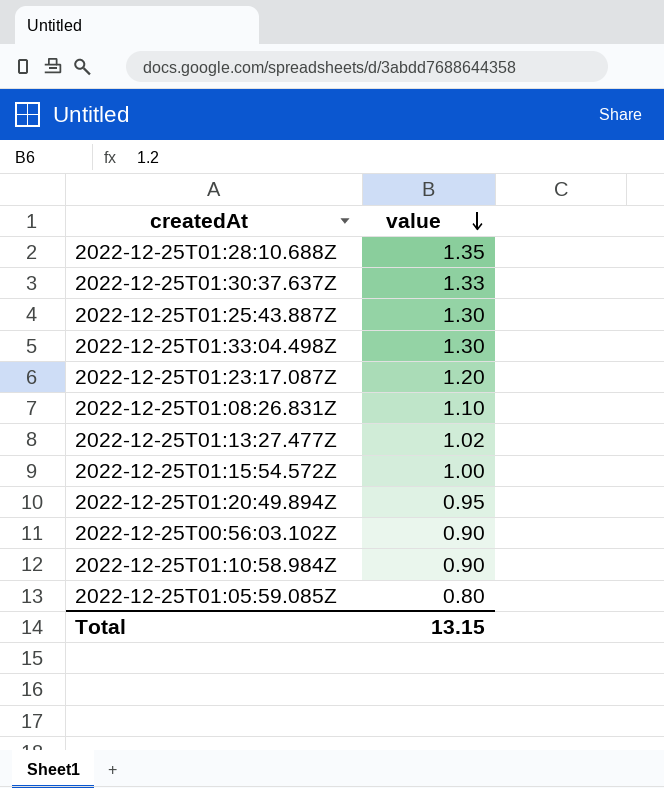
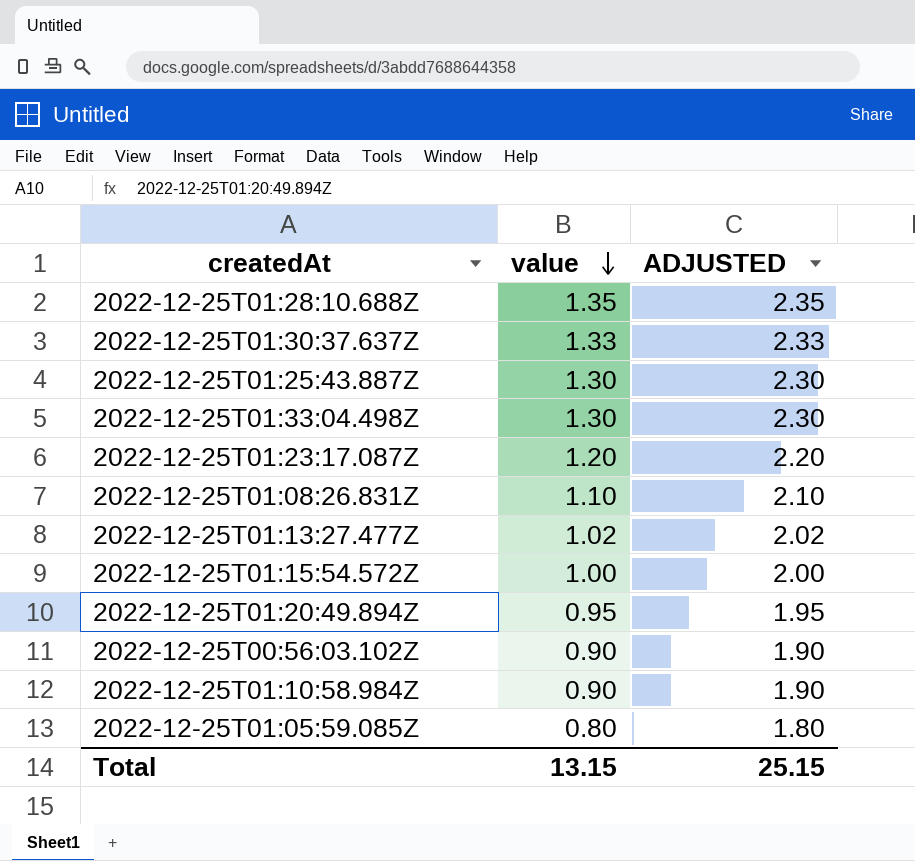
column ADJUSTED | formula: none -> [value] + 1

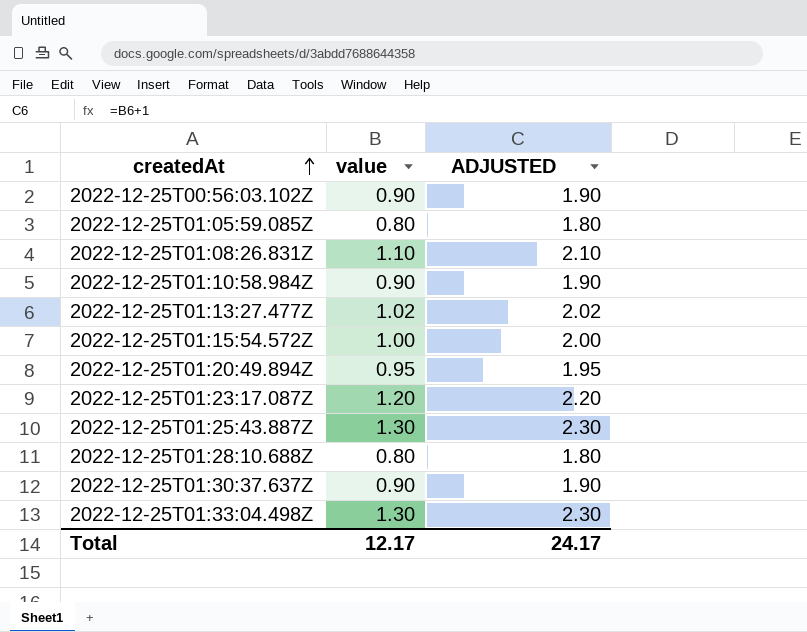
row order: value descending -> createdAt ascending
2022-12-25T01:28:10.688Z | value: 1.35 -> 0.80
2022-12-25T01:28:10.688Z | ADJUSTED: 2.35 -> 1.80
2022-12-25T01:30:37.637Z | value: 1.33 -> 0.90
2022-12-25T01:30:37.637Z | ADJUSTED: 2.33 -> 1.90
Total | value: 13.15 -> 12.17
Total | ADJUSTED: 25.15 -> 24.17

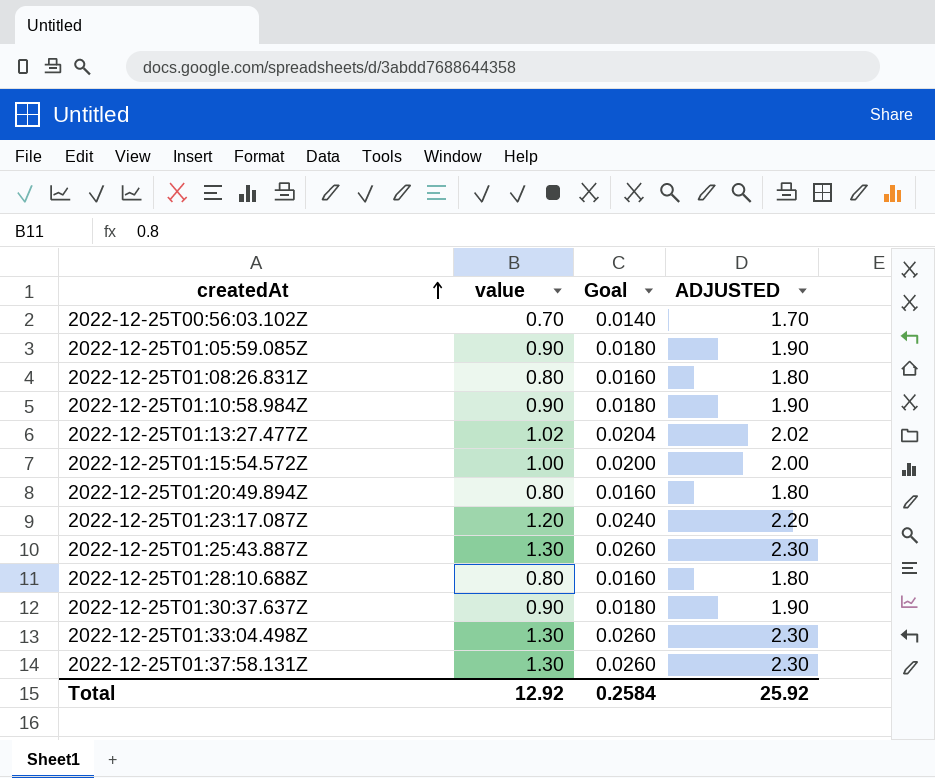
column Goal | formula: none -> [value] * 0.02
2022-12-25T00:56:03.102Z | value: 0.90 -> 0.70
2022-12-25T00:56:03.102Z | ADJUSTED: 1.90 -> 1.70
2022-12-25T01:05:59.085Z | value: 0.80 -> 0.90
2022-12-25T01:05:59.085Z | ADJUSTED: 1.80 -> 1.90
2022-12-25T01:08:26.831Z | value: 1.10 -> 0.80
2022-12-25T01:08:26.831Z | ADJUSTED: 2.10 -> 1.80
2022-12-25T01:20:49.894Z | value: 0.95 -> 0.80
2022-12-25T01:20:49.894Z | ADJUSTED: 1.95 -> 1.80
row 2022-12-25T01:37:58.131Z: none -> 1.30 | 0.0260 | 2.30
Total | value: 12.17 -> 12.92
Total | ADJUSTED: 24.17 -> 25.92

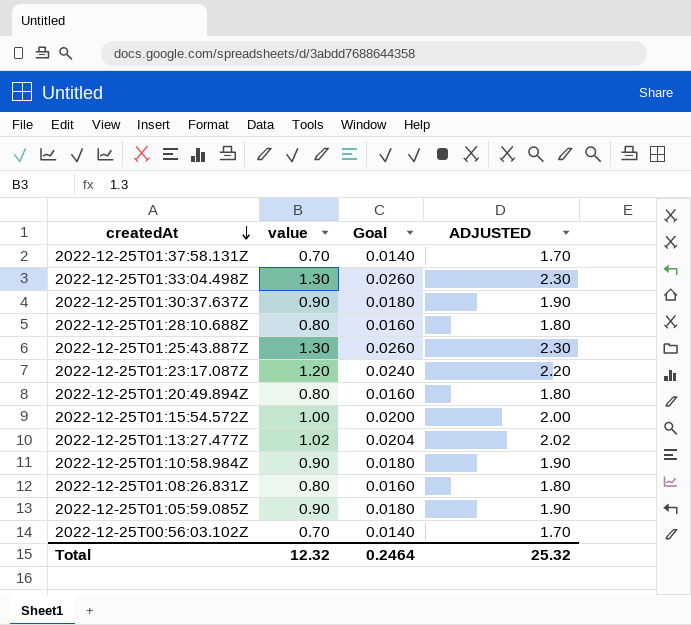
row order: createdAt ascending -> createdAt descending
2022-12-25T01:37:58.131Z | value: 1.30 -> 0.70
2022-12-25T01:37:58.131Z | Goal: 0.0260 -> 0.0140
2022-12-25T01:37:58.131Z | ADJUSTED: 2.30 -> 1.70
Total | value: 12.92 -> 12.32
Total | Goal: 0.2584 -> 0.2464
Total | ADJUSTED: 25.92 -> 25.32

